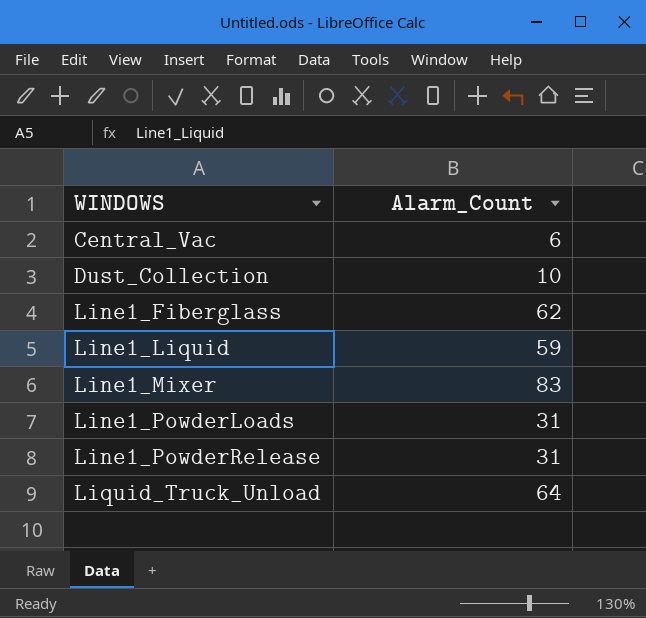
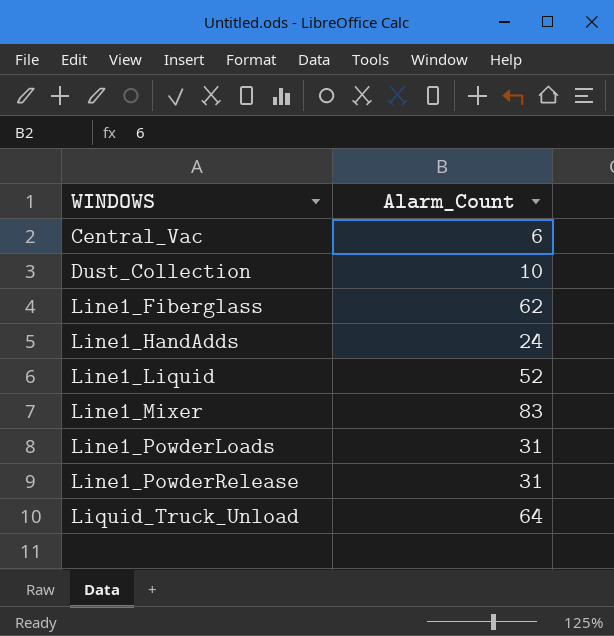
row Line1_HandAdds: none -> 24
Line1_Liquid | Alarm_Count: 59 -> 52

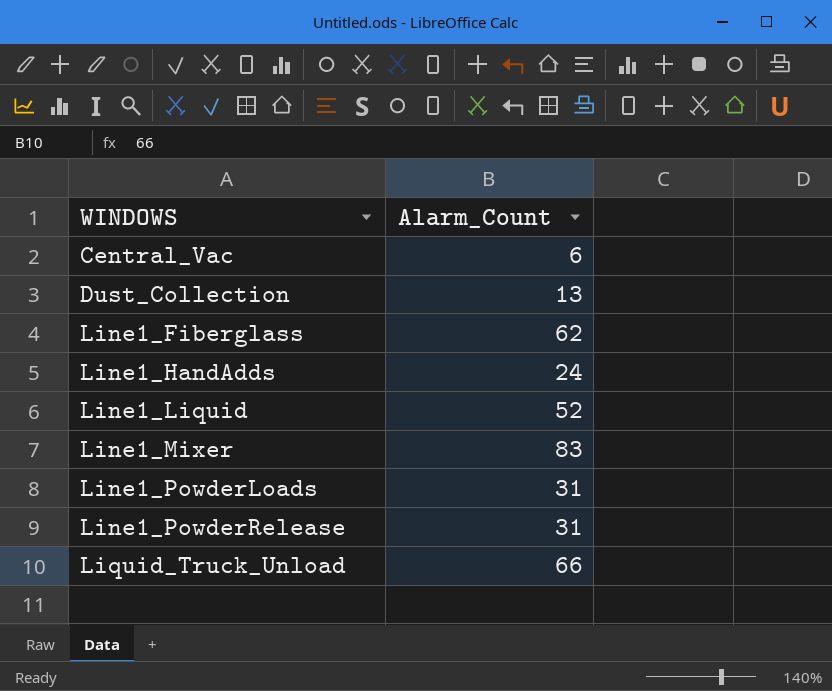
Dust_Collection | Alarm_Count: 10 -> 13
Liquid_Truck_Unload | Alarm_Count: 64 -> 66

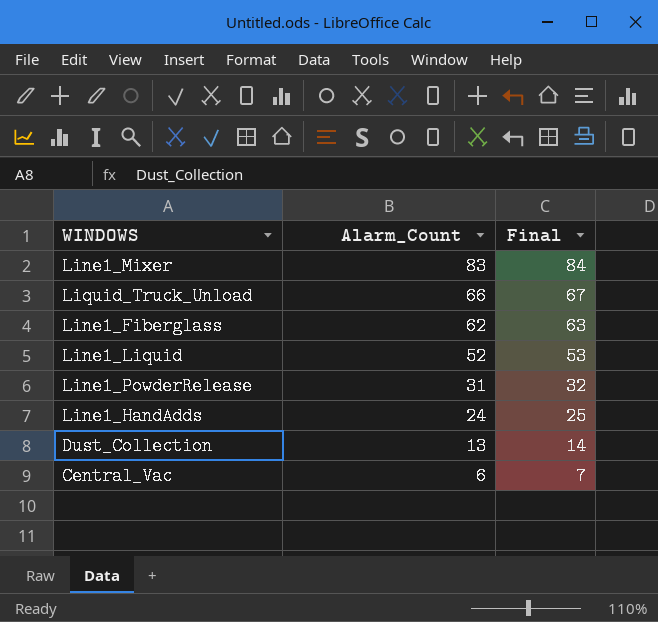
row order: WINDOWS ascending -> Alarm_Count descending
column Final | formula: none -> [Alarm_Count] + 1
row Line1_PowderLoads: 31 -> none

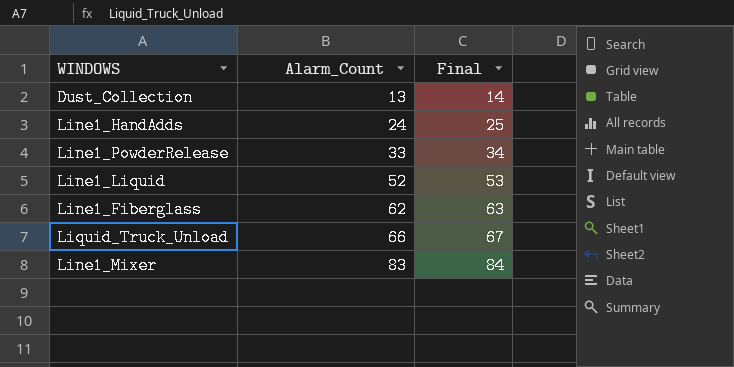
row order: Alarm_Count descending -> Alarm_Count ascending
row Central_Vac: 6 | 7 -> none
Line1_PowderRelease | Alarm_Count: 31 -> 33
Line1_PowderRelease | Final: 32 -> 34

